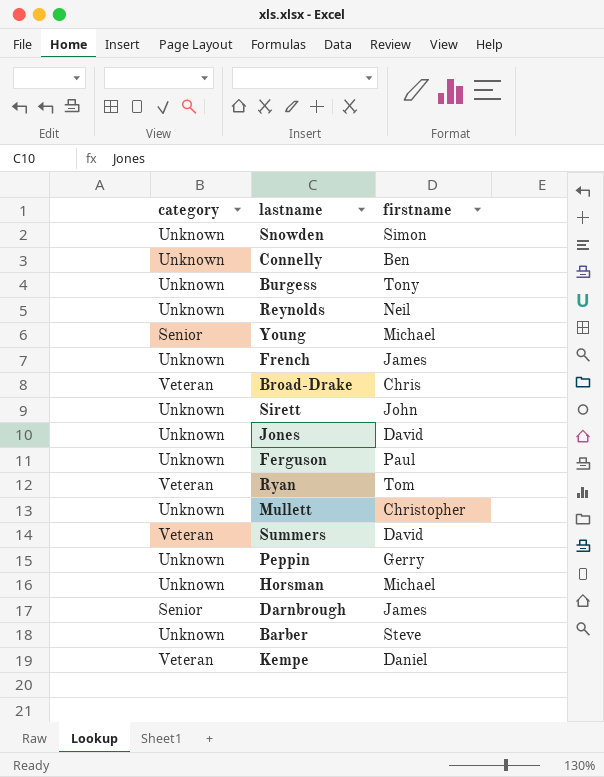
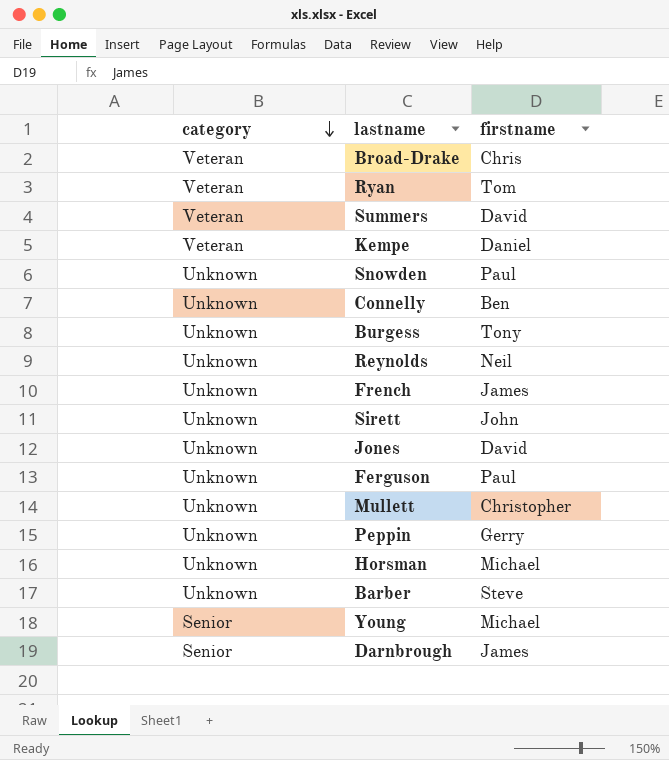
row order: none -> category descending
Snowden | firstname: Simon -> Paul

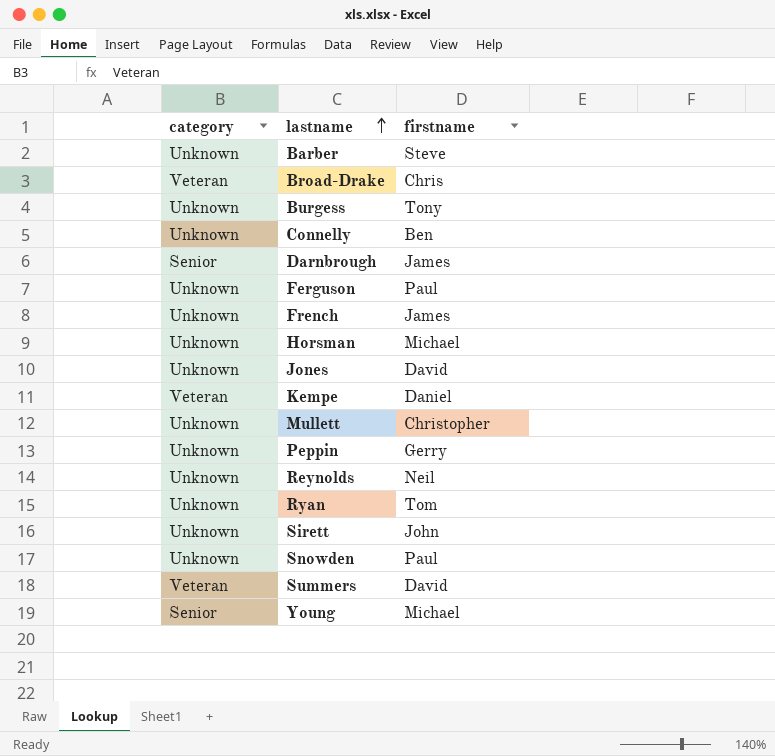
row order: category descending -> lastname ascending
Ryan | category: Veteran -> Unknown

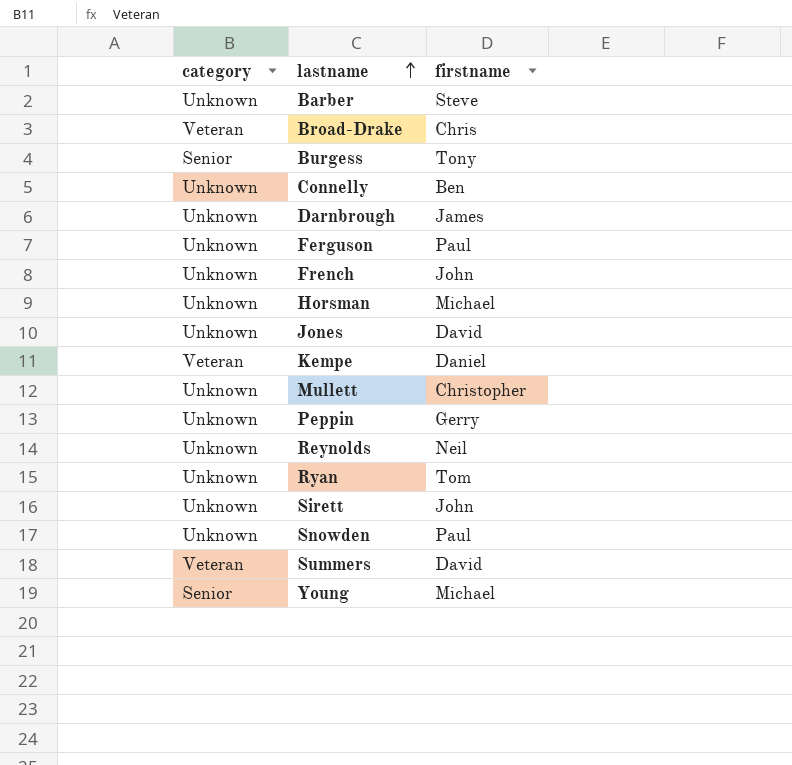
Burgess | category: Unknown -> Senior
Darnbrough | category: Senior -> Unknown
French | firstname: James -> John

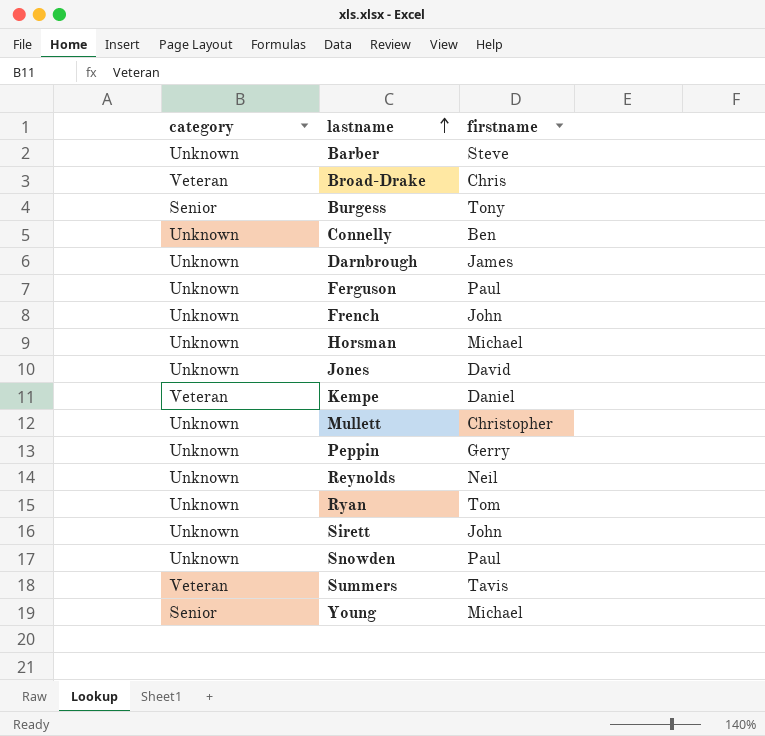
Summers | firstname: David -> Tavis

